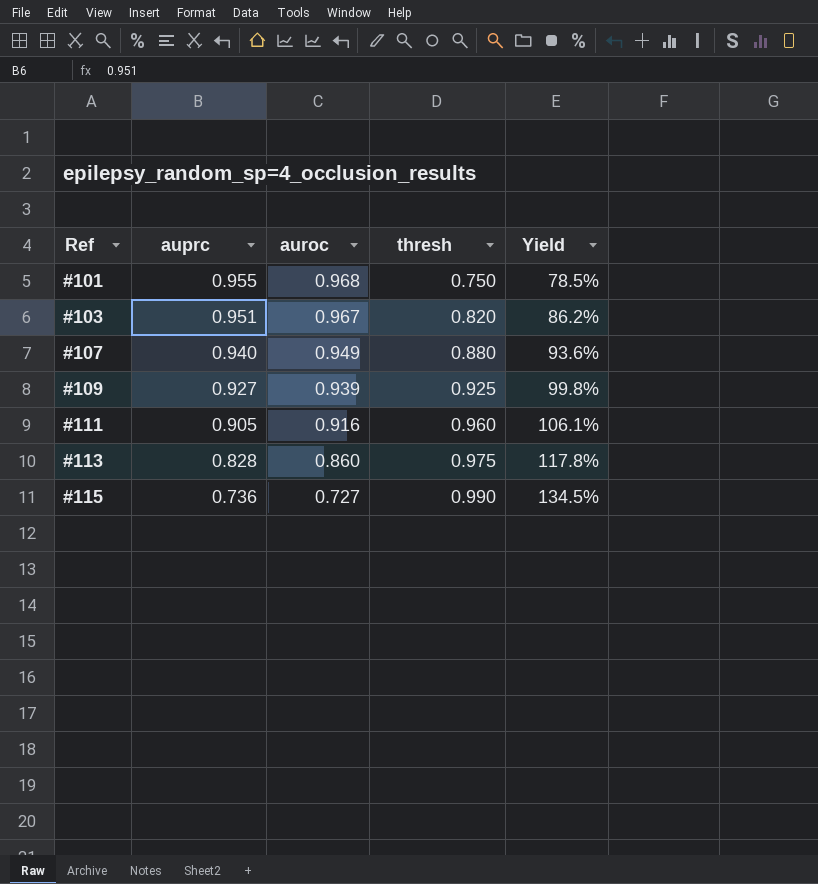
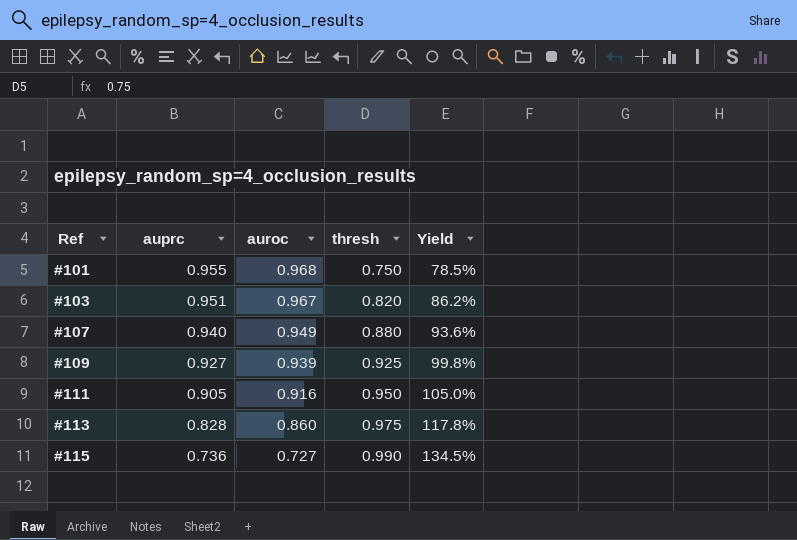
#111 | thresh: 0.960 -> 0.950
#111 | Yield: 106.1% -> 105.0%

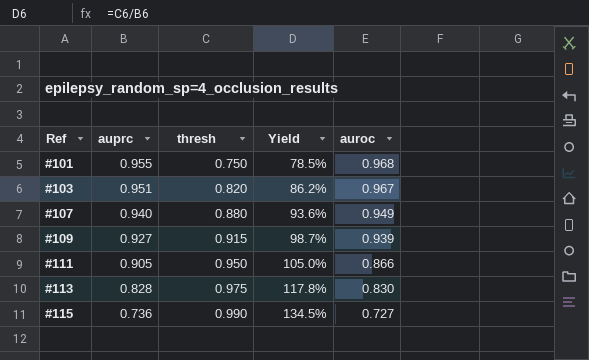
column auroc | position: 3 -> 5
#109 | thresh: 0.925 -> 0.915
#109 | Yield: 99.8% -> 98.7%
#111 | auroc: 0.916 -> 0.866
#113 | auroc: 0.860 -> 0.830

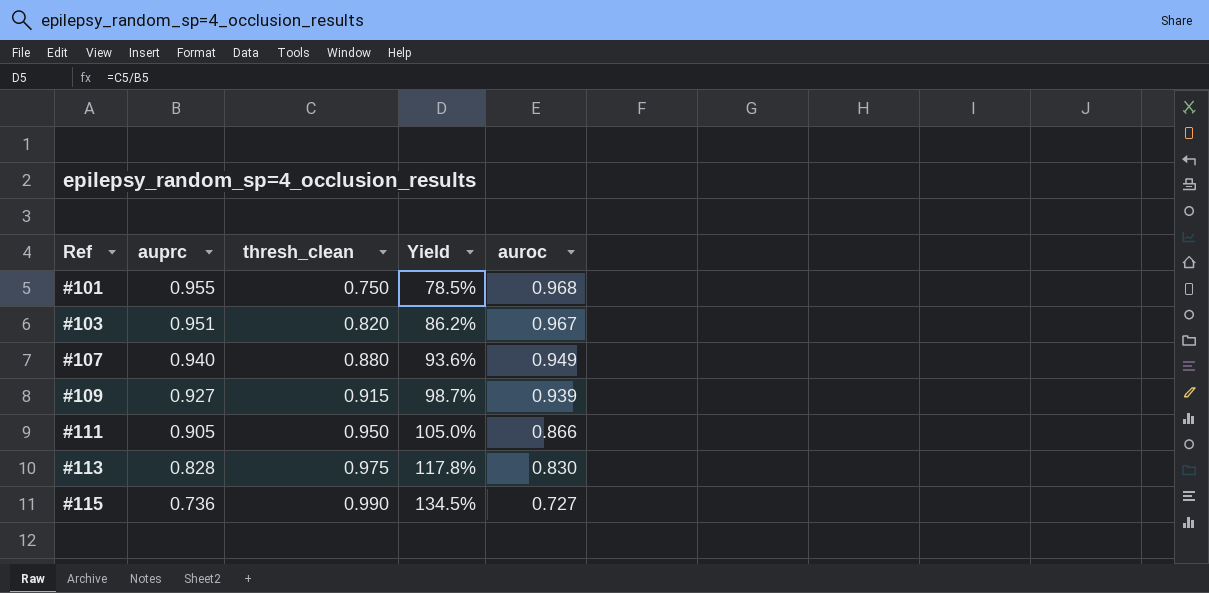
column name: thresh -> thresh_clean

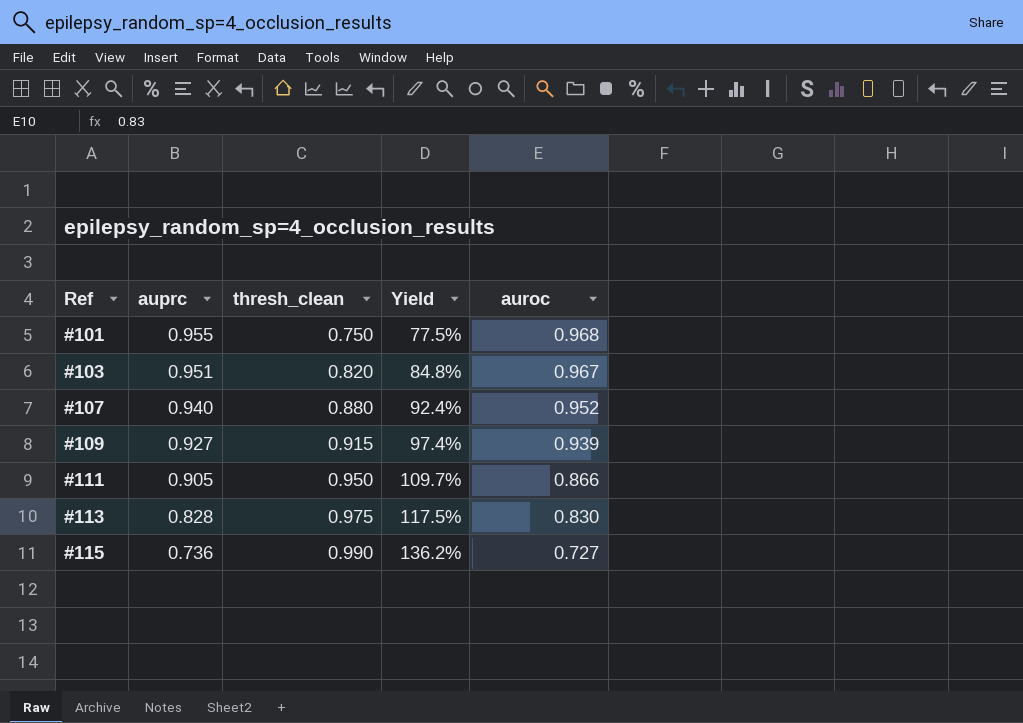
column Yield | formula: [thresh_clean] / [auprc] -> [thresh_clean] / [auroc]
#107 | auroc: 0.949 -> 0.952

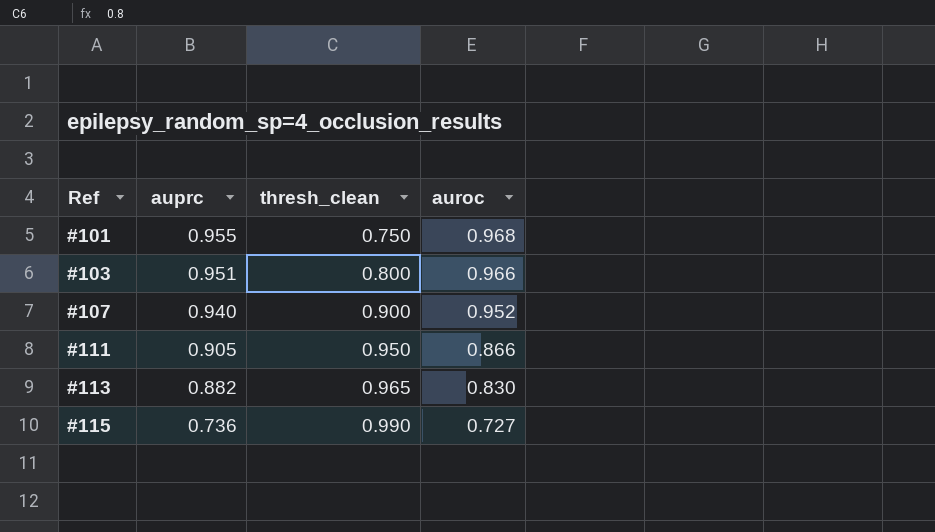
column Yield | formula: [thresh_clean] / [auroc] -> none
row #109: 0.927 | 0.915 | 97.4% | 0.939 -> none
#103 | thresh_clean: 0.820 -> 0.800
#103 | auroc: 0.967 -> 0.966
#107 | thresh_clean: 0.880 -> 0.900
#113 | auprc: 0.828 -> 0.882
#113 | thresh_clean: 0.975 -> 0.965

